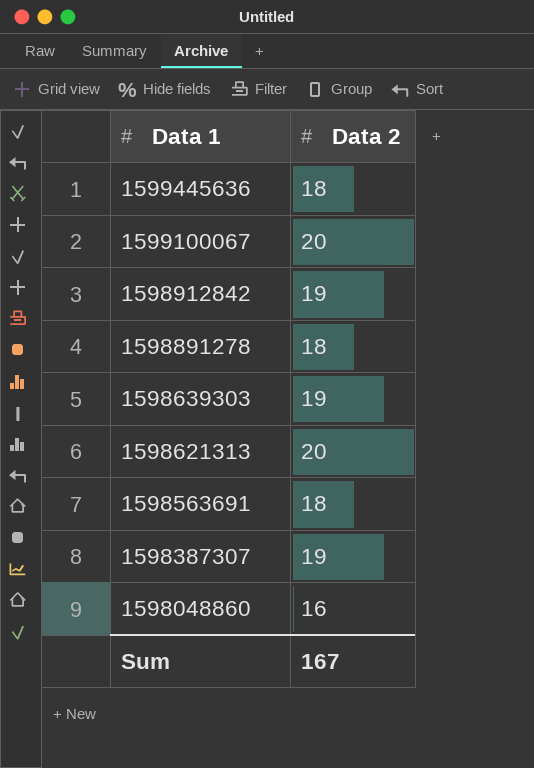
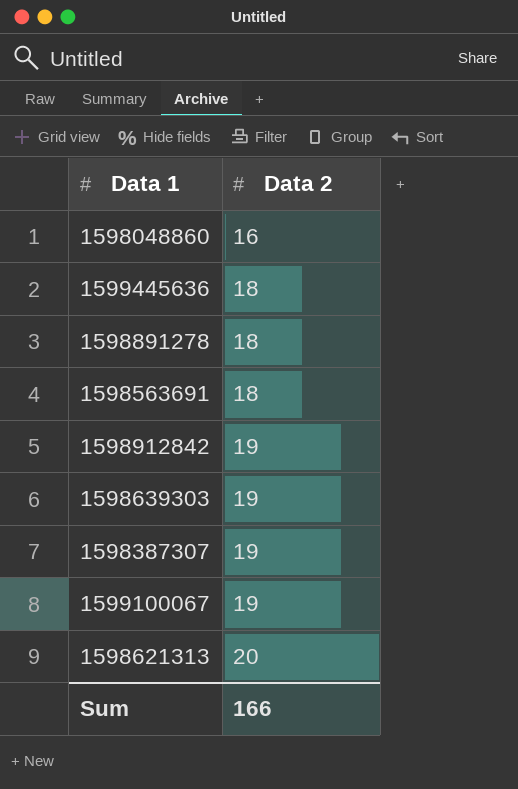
row order: Data 1 descending -> Data 2 ascending
1599100067 | Data 2: 20 -> 19
Sum | Data 2: 167 -> 166

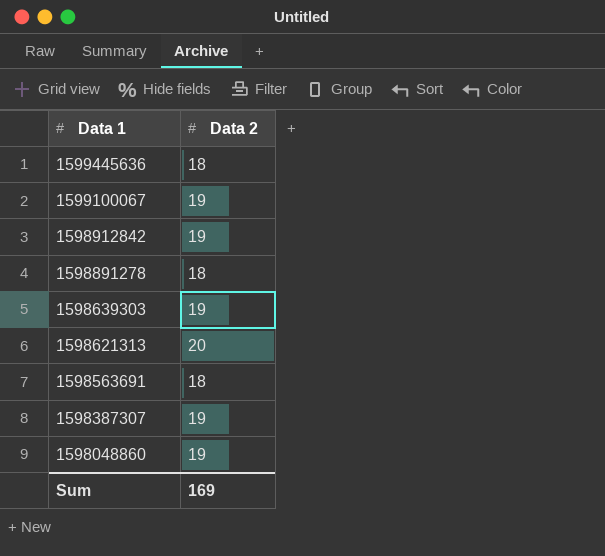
row order: Data 2 ascending -> Data 1 descending
1598048860 | Data 2: 16 -> 19
Sum | Data 2: 166 -> 169

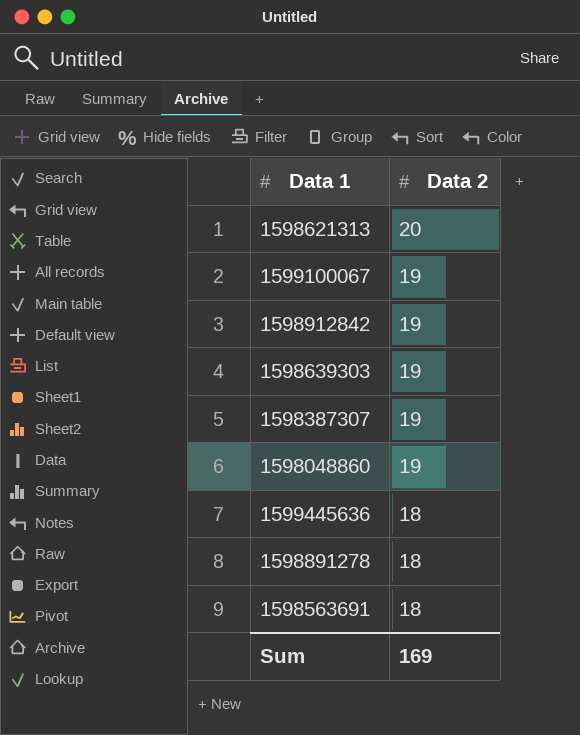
row order: Data 1 descending -> Data 2 descending

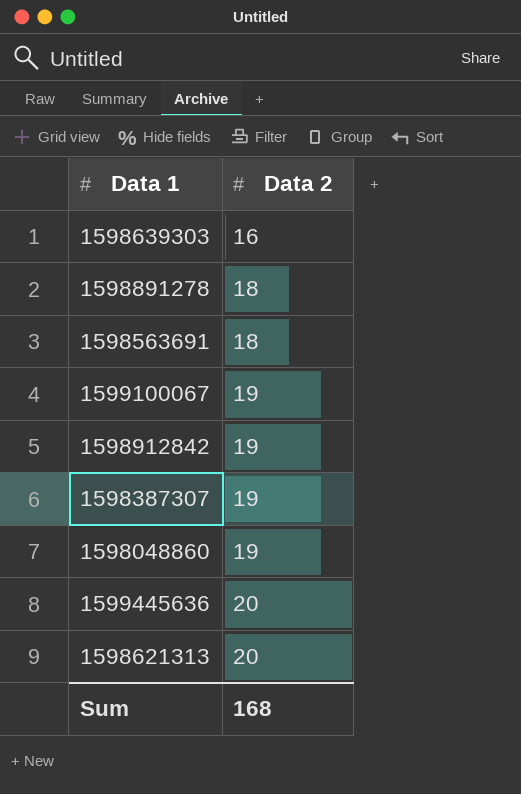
row order: Data 2 descending -> Data 2 ascending
1598639303 | Data 2: 19 -> 16
1599445636 | Data 2: 18 -> 20
Sum | Data 2: 169 -> 168

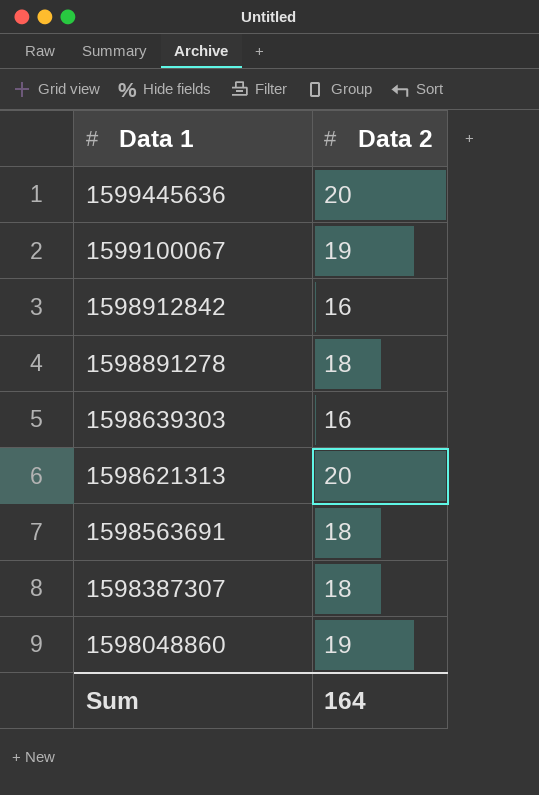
row order: Data 2 ascending -> Data 1 descending
1598912842 | Data 2: 19 -> 16
1598387307 | Data 2: 19 -> 18
Sum | Data 2: 168 -> 164

